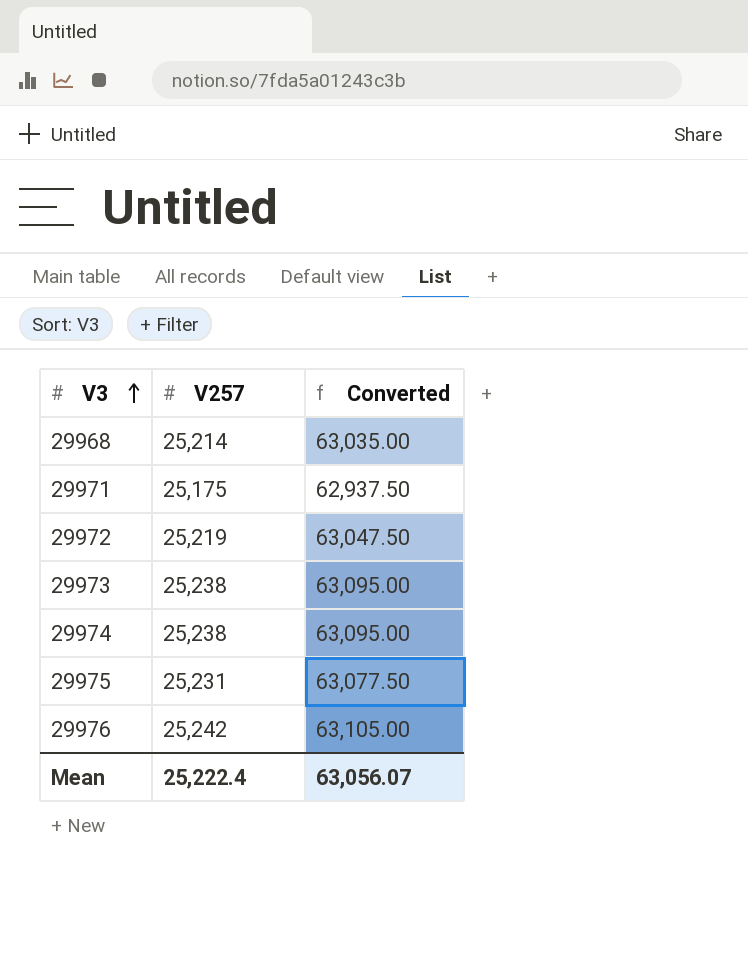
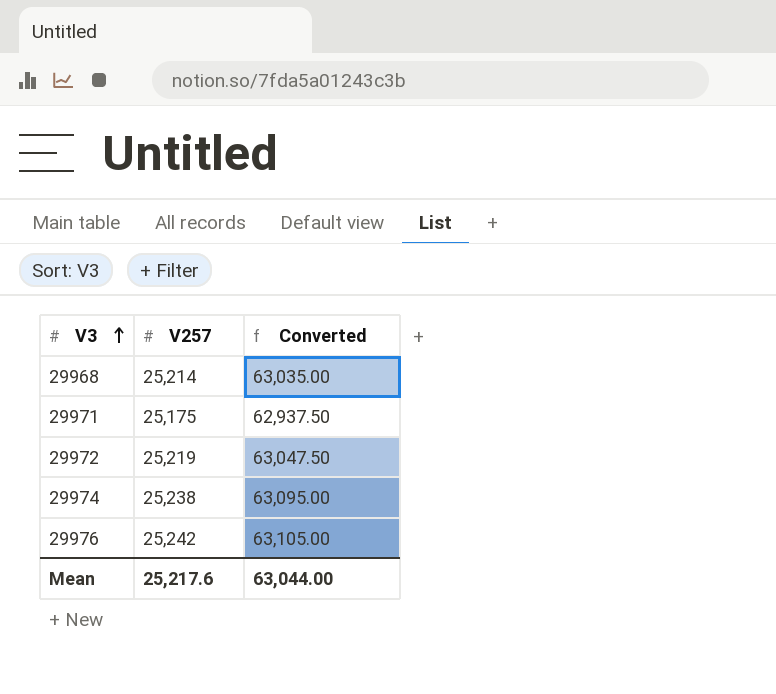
row 29973: 25,238 | 63,095.00 -> none
row 29975: 25,231 | 63,077.50 -> none
Mean | V257: 25,222.4 -> 25,217.6
Mean | Converted: 63,056.07 -> 63,044.00

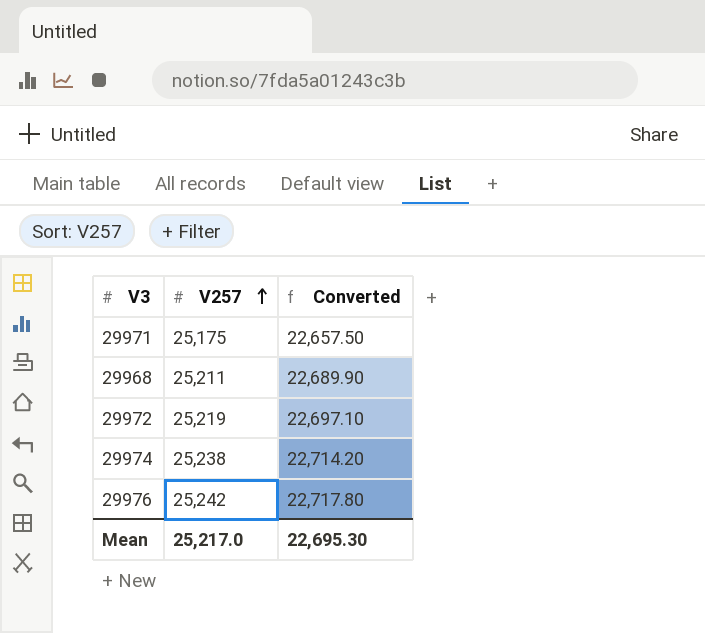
row order: V3 ascending -> V257 ascending
column Converted | formula: [V257] * 2.5 -> [V257] * 0.9
29968 | V257: 25,214 -> 25,211
Mean | V257: 25,217.6 -> 25,217.0
Mean | Converted: 63,044.00 -> 22,695.30

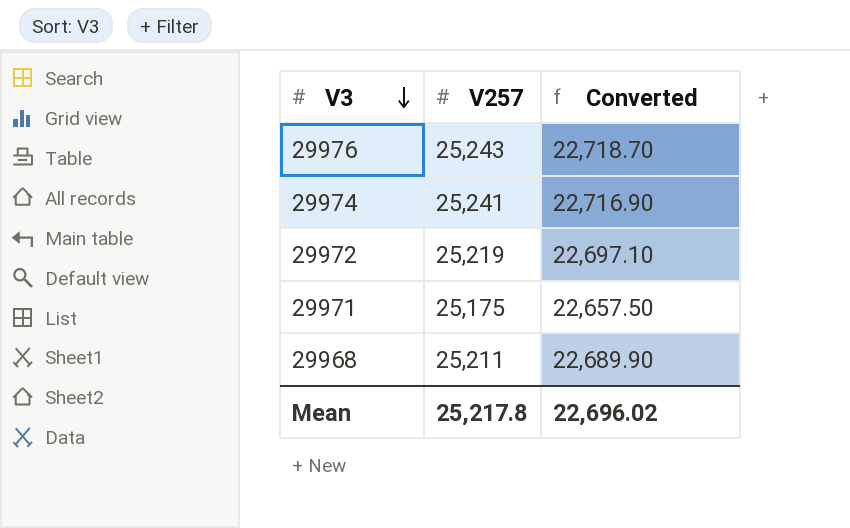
row order: V257 ascending -> V3 descending
29976 | V257: 25,242 -> 25,243
29976 | Converted: 22,717.80 -> 22,718.70
29974 | V257: 25,238 -> 25,241
29974 | Converted: 22,714.20 -> 22,716.90
Mean | V257: 25,217.0 -> 25,217.8
Mean | Converted: 22,695.30 -> 22,696.02

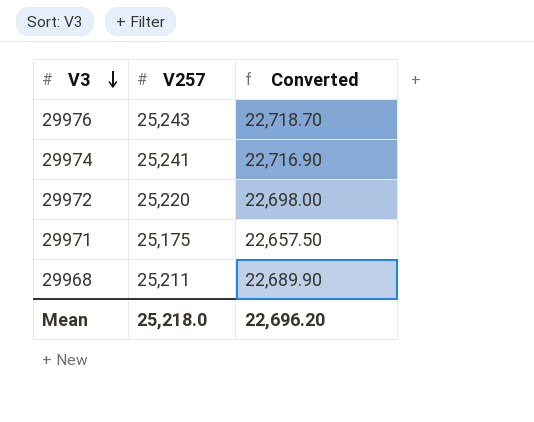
29972 | V257: 25,219 -> 25,220
29972 | Converted: 22,697.10 -> 22,698.00
Mean | V257: 25,217.8 -> 25,218.0
Mean | Converted: 22,696.02 -> 22,696.20

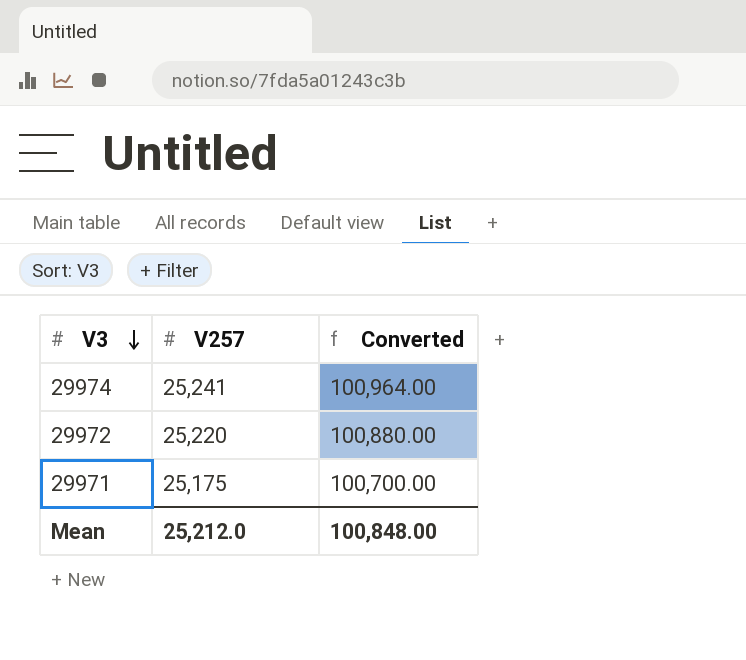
column Converted | formula: [V257] * 0.9 -> [V257] * 4
row 29976: 25,243 | 22,718.70 -> none
row 29968: 25,211 | 22,689.90 -> none
Mean | V257: 25,218.0 -> 25,212.0
Mean | Converted: 22,696.20 -> 100,848.00

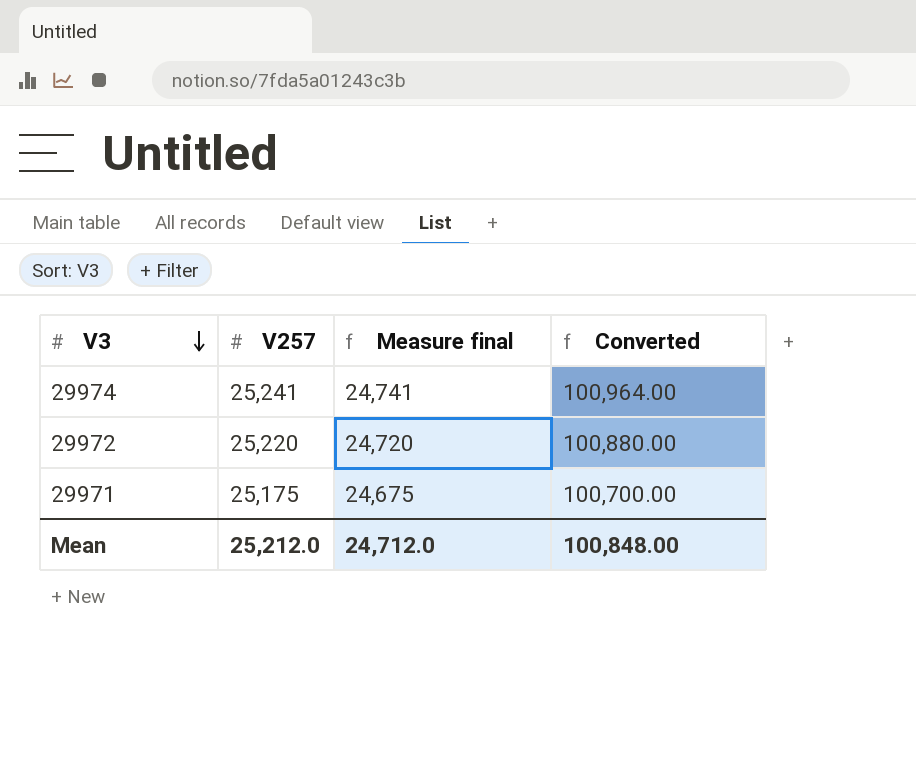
column Measure final | formula: none -> [V257] - 500

